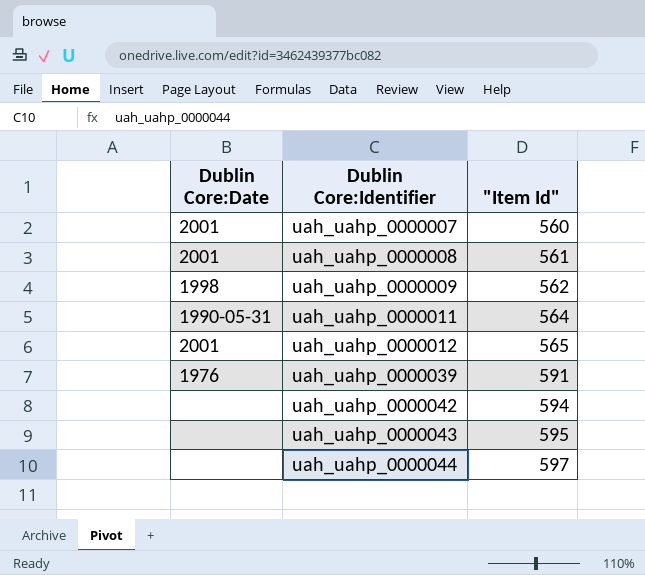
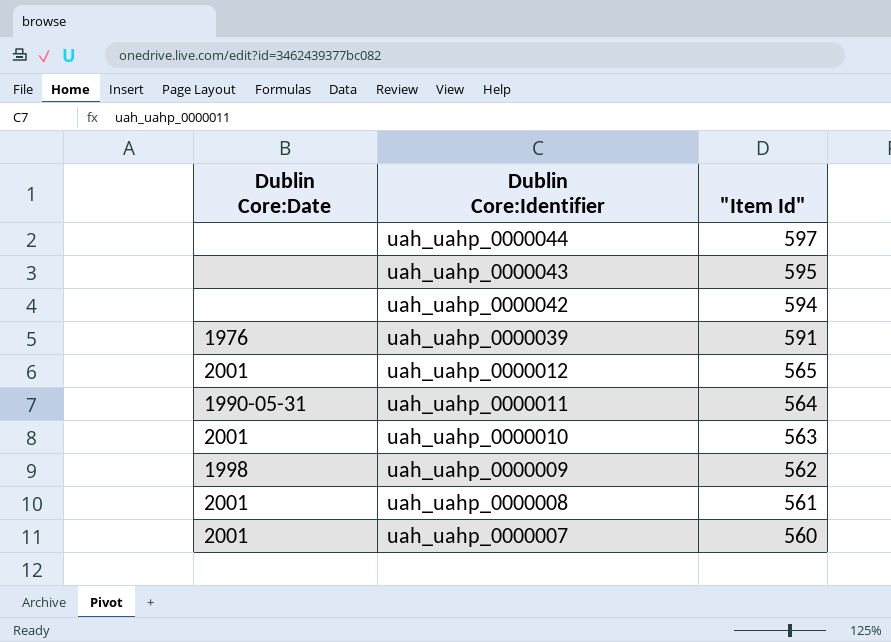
row order: Dublin Core:Identifier ascending -> Dublin Core:Identifier descending
row uah_uahp_0000010: none -> 2001 | 563

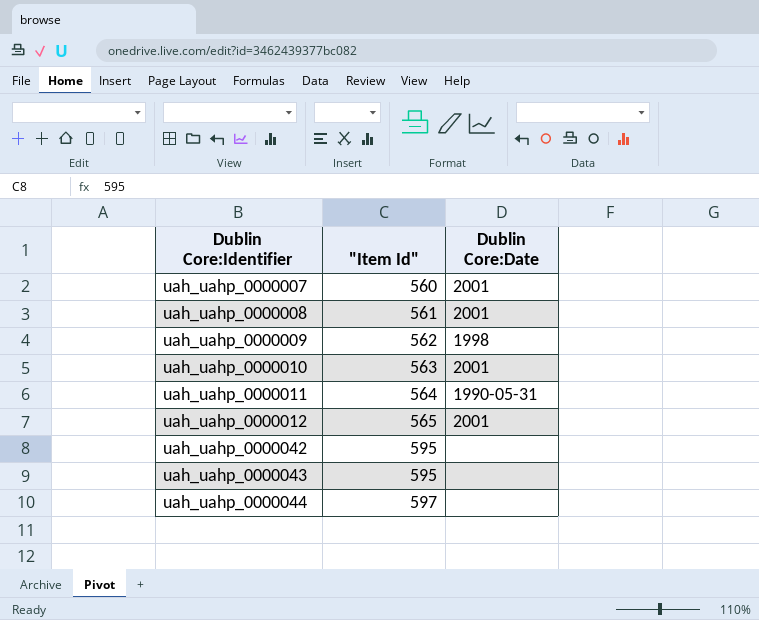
row order: Dublin Core:Identifier descending -> Dublin Core:Identifier ascending
column Dublin Core:Date | position: 1 -> 3
row uah_uahp_0000039: 1976 | 591 -> none
uah_uahp_0000042 | "Item Id": 594 -> 595

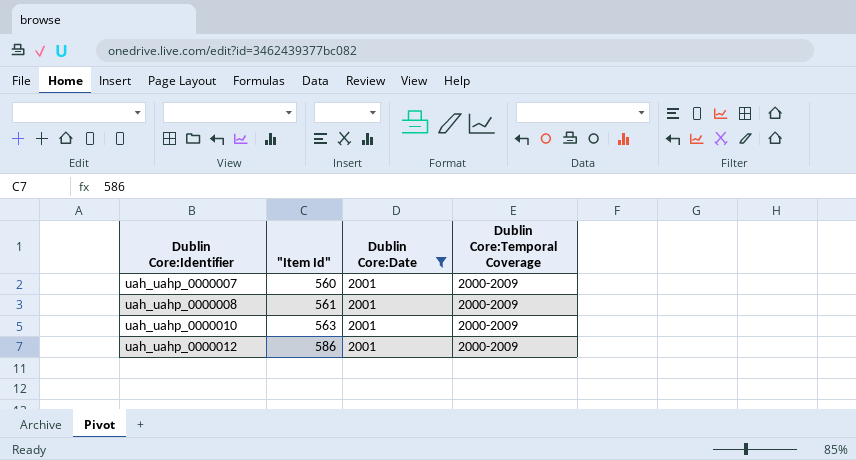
filter: none -> Dublin Core:Date = 2001
column Dublin Core:Temporal Coverage | position: none -> 4
uah_uahp_0000012 | "Item Id": 565 -> 586

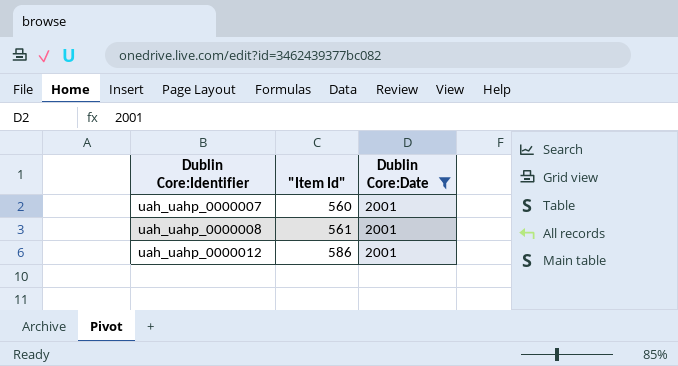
column Dublin Core:Temporal Coverage | position: 4 -> none
row uah_uahp_0000010: 563 | 2001 | 2000-2009 -> none

